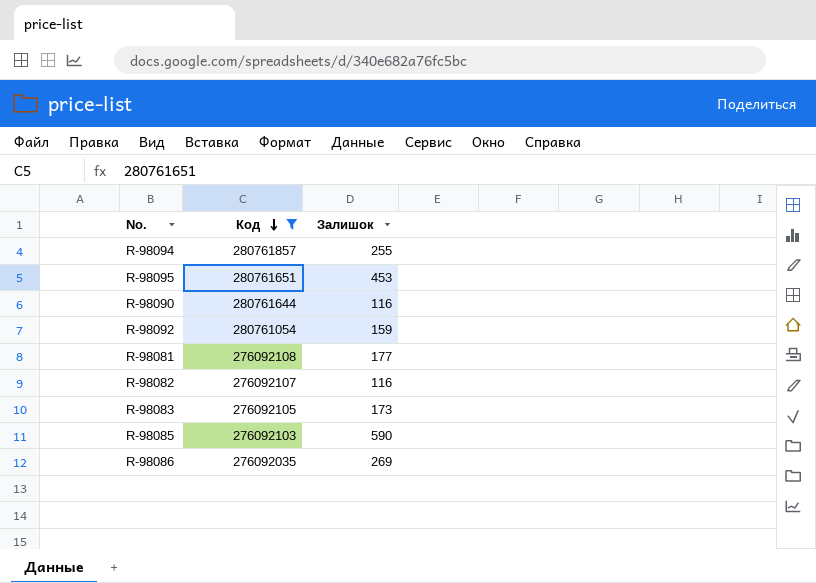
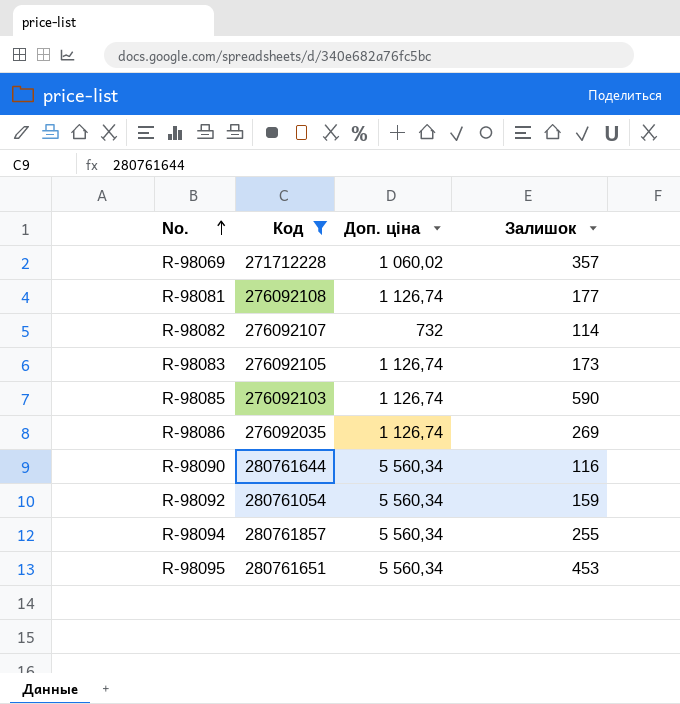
row order: Код descending -> No. ascending
column Доп. ціна | position: none -> 3
row R-98069: none -> 271712228 | 1 060,02 | 357
R-98082 | Залишок: 116 -> 114

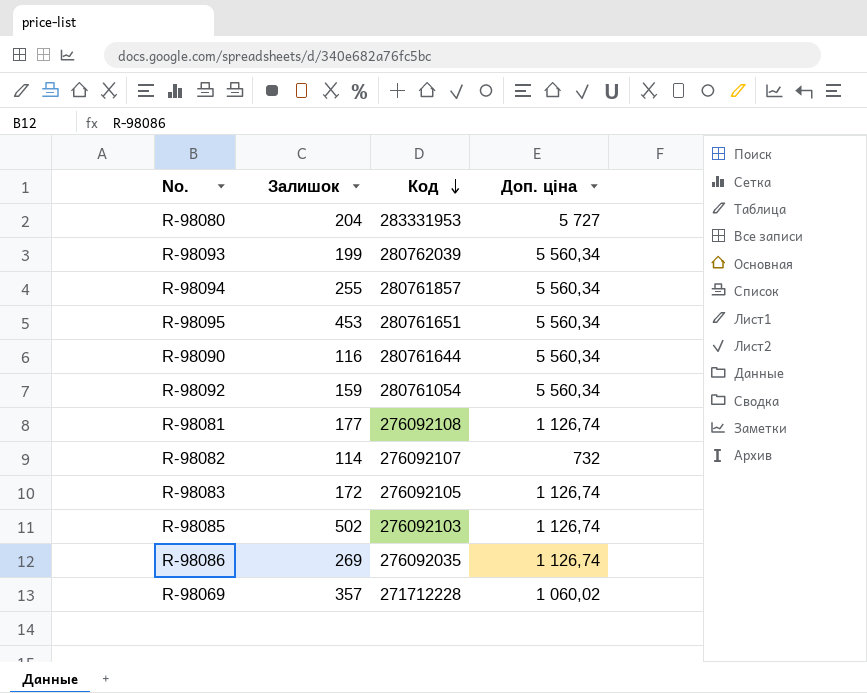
filter: Код <= 280761857 -> none
row order: No. ascending -> Код descending
column Залишок | position: 4 -> 2
R-98083 | Залишок: 173 -> 172
R-98085 | Залишок: 590 -> 502

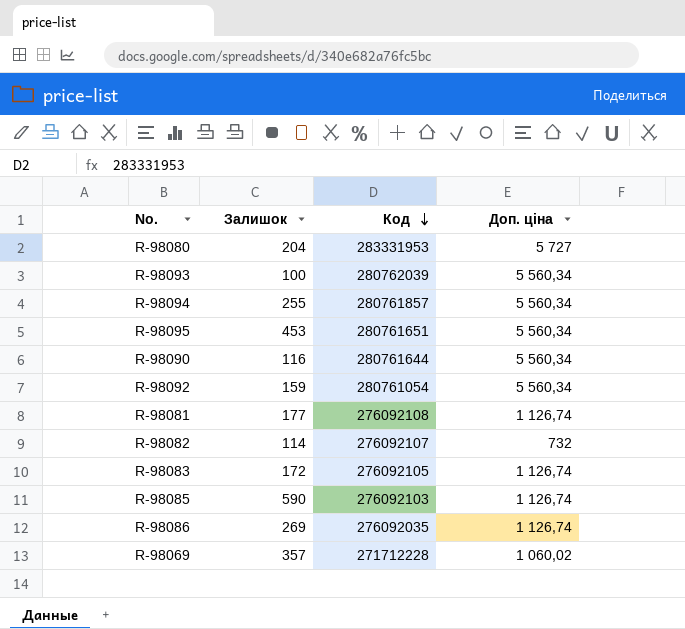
R-98093 | Залишок: 199 -> 100
R-98085 | Залишок: 502 -> 590

